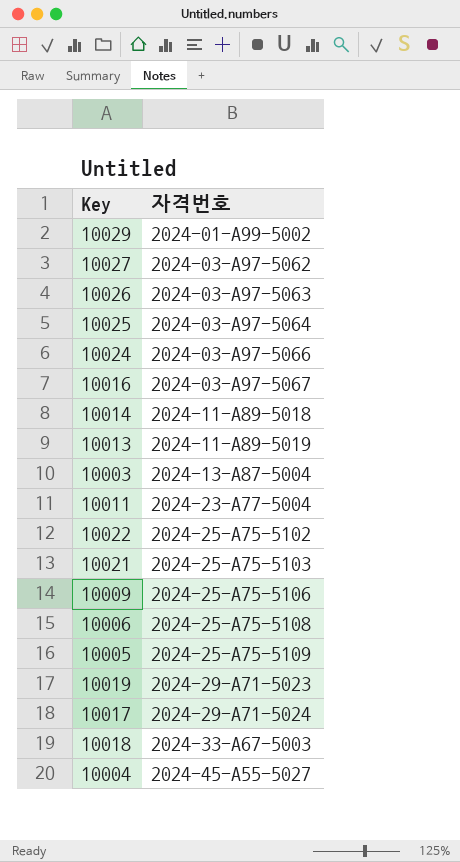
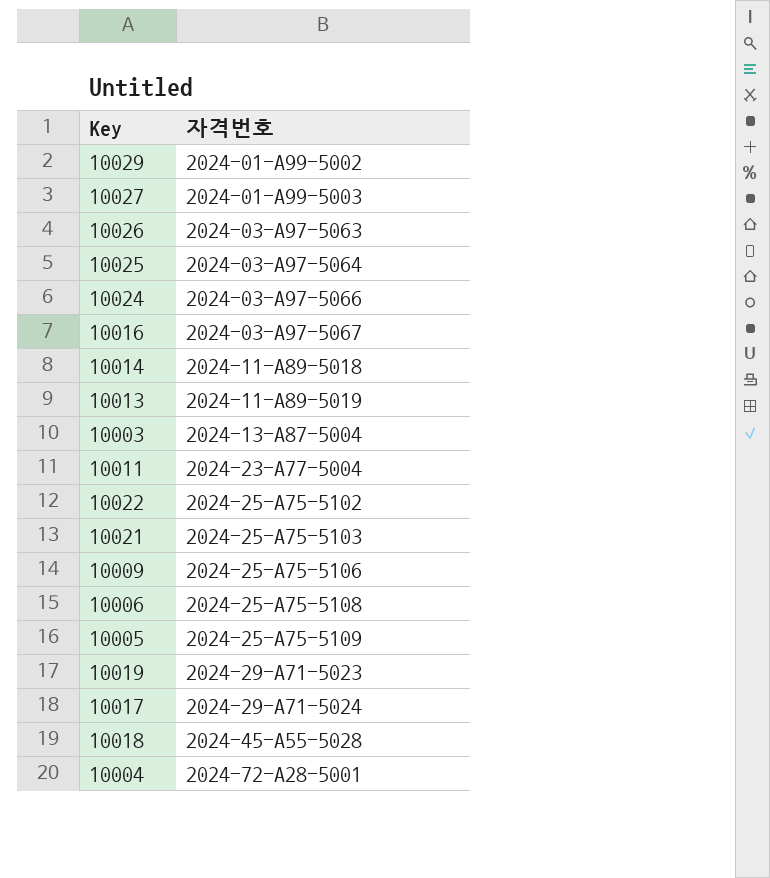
10027 | 자격번호: 2024-03-A97-5062 -> 2024-01-A99-5003
10018 | 자격번호: 2024-33-A67-5003 -> 2024-45-A55-5028
10004 | 자격번호: 2024-45-A55-5027 -> 2024-72-A28-5001

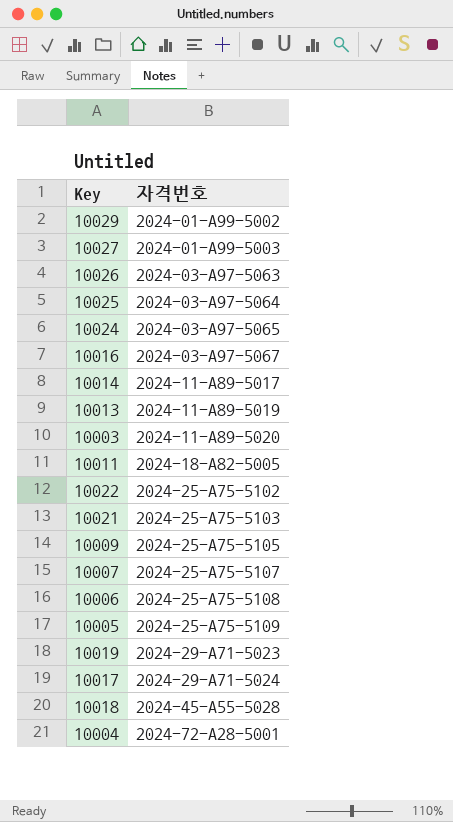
10024 | 자격번호: 2024-03-A97-5066 -> 2024-03-A97-5065
10014 | 자격번호: 2024-11-A89-5018 -> 2024-11-A89-5017
10003 | 자격번호: 2024-13-A87-5004 -> 2024-11-A89-5020
10011 | 자격번호: 2024-23-A77-5004 -> 2024-18-A82-5005
10009 | 자격번호: 2024-25-A75-5106 -> 2024-25-A75-5105
row 10007: none -> 2024-25-A75-5107

